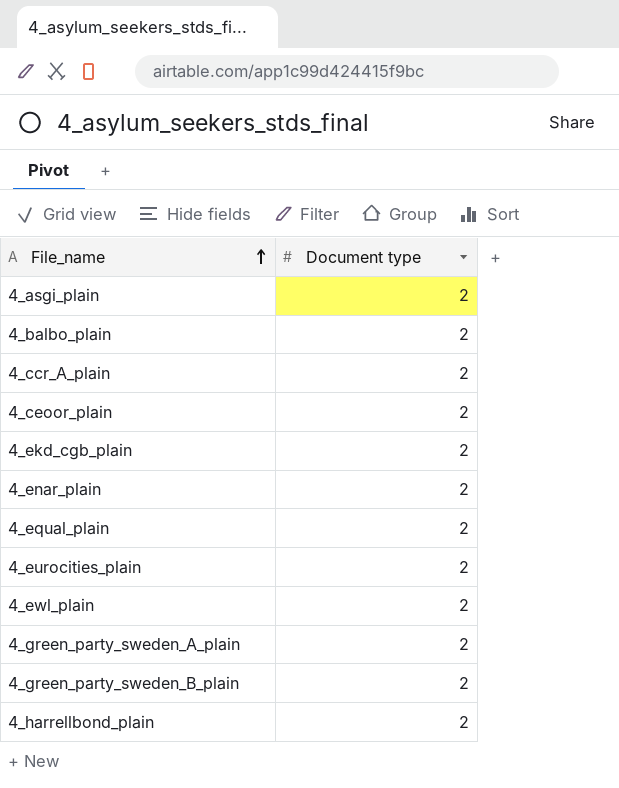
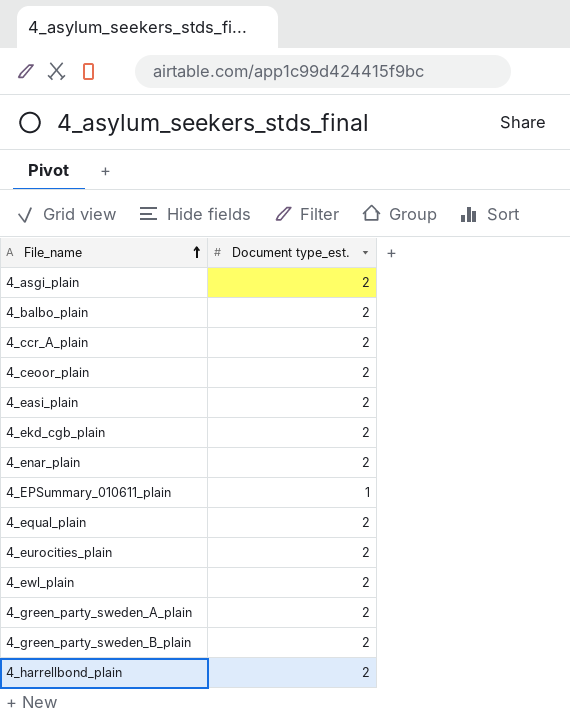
column name: Document type -> Document type_est.
row 4_easi_plain: none -> 2
row 4_EPSummary_010611_plain: none -> 1

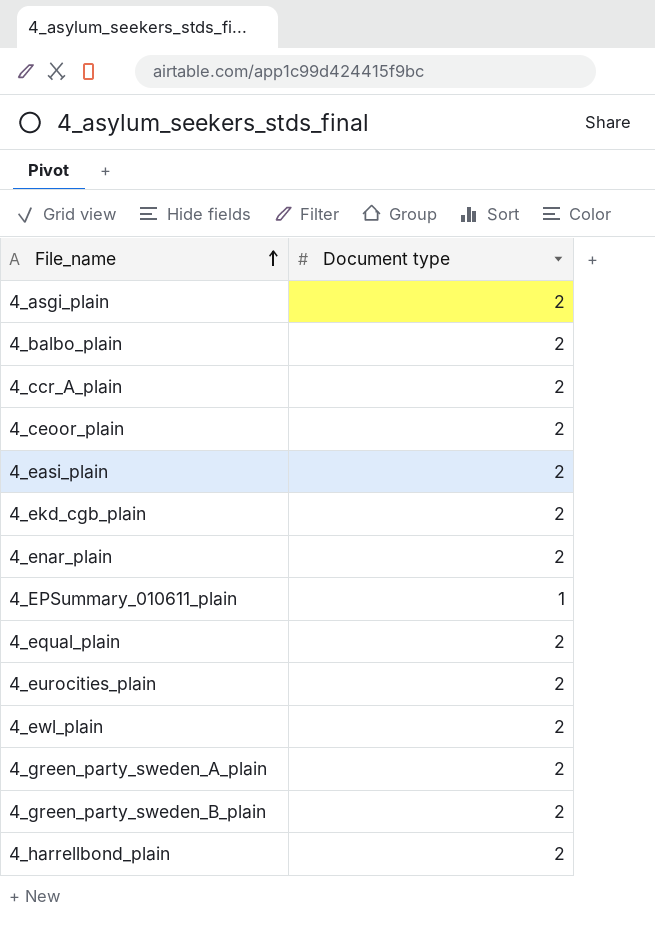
column name: Document type_est. -> Document type

